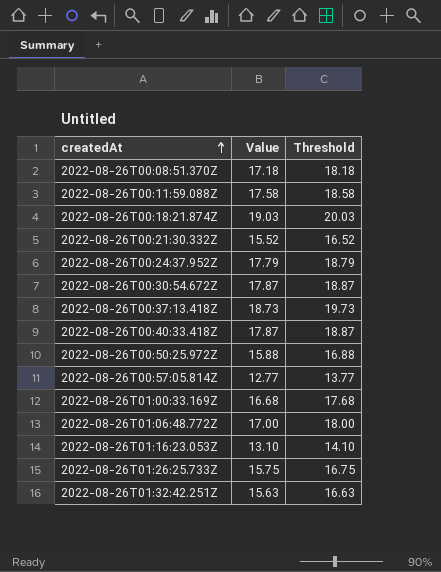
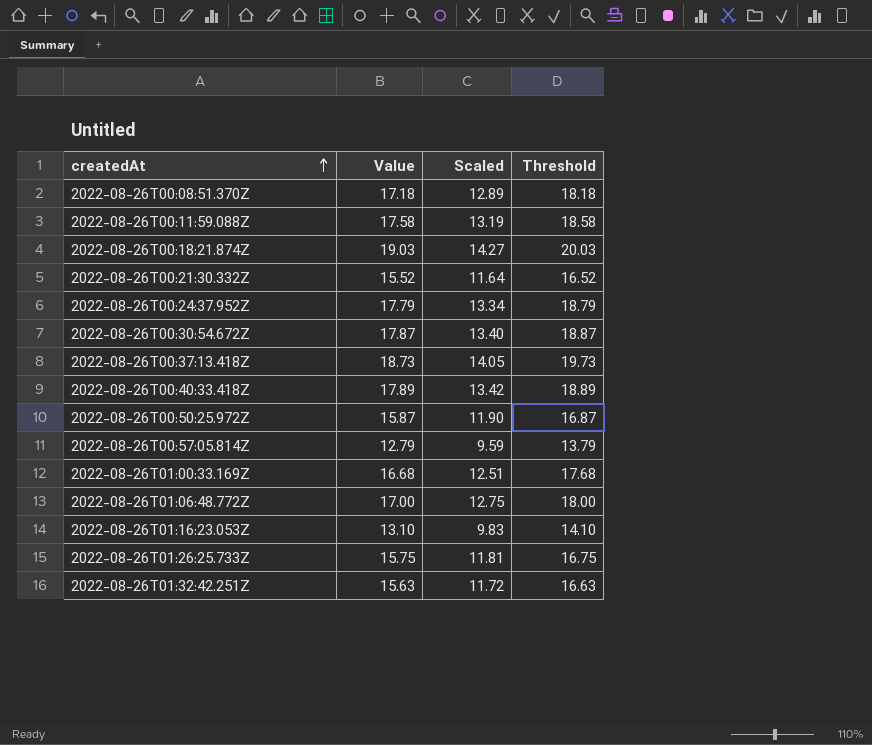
column Scaled | formula: none -> [Value] * 0.75
2022-08-26T00:40:33.418Z | Value: 17.87 -> 17.89
2022-08-26T00:40:33.418Z | Threshold: 18.87 -> 18.89
2022-08-26T00:50:25.972Z | Value: 15.88 -> 15.87
2022-08-26T00:50:25.972Z | Threshold: 16.88 -> 16.87
2022-08-26T00:57:05.814Z | Value: 12.77 -> 12.79
2022-08-26T00:57:05.814Z | Threshold: 13.77 -> 13.79

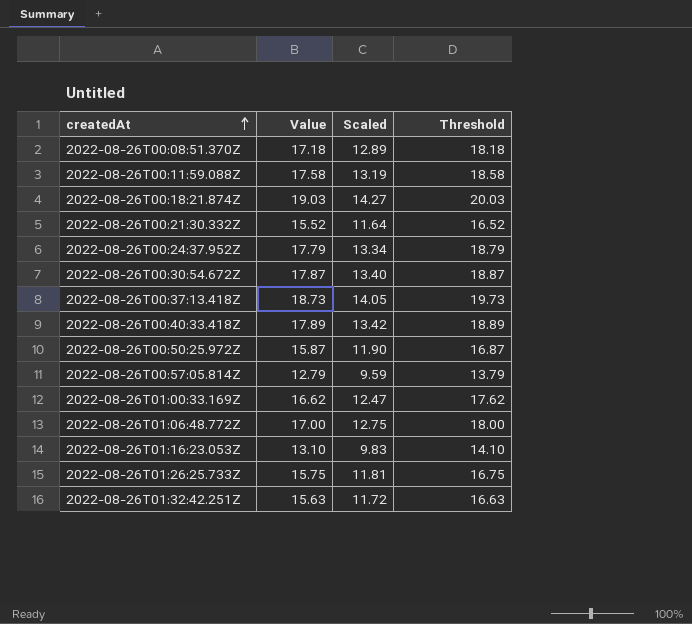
2022-08-26T01:00:33.169Z | Value: 16.68 -> 16.62
2022-08-26T01:00:33.169Z | Scaled: 12.51 -> 12.47
2022-08-26T01:00:33.169Z | Threshold: 17.68 -> 17.62

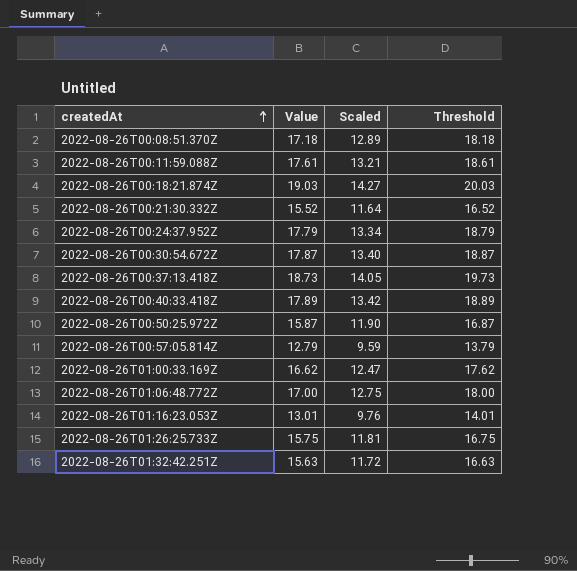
2022-08-26T00:11:59.088Z | Value: 17.58 -> 17.61
2022-08-26T00:11:59.088Z | Scaled: 13.19 -> 13.21
2022-08-26T00:11:59.088Z | Threshold: 18.58 -> 18.61
2022-08-26T01:16:23.053Z | Value: 13.10 -> 13.01
2022-08-26T01:16:23.053Z | Scaled: 9.83 -> 9.76
2022-08-26T01:16:23.053Z | Threshold: 14.10 -> 14.01

